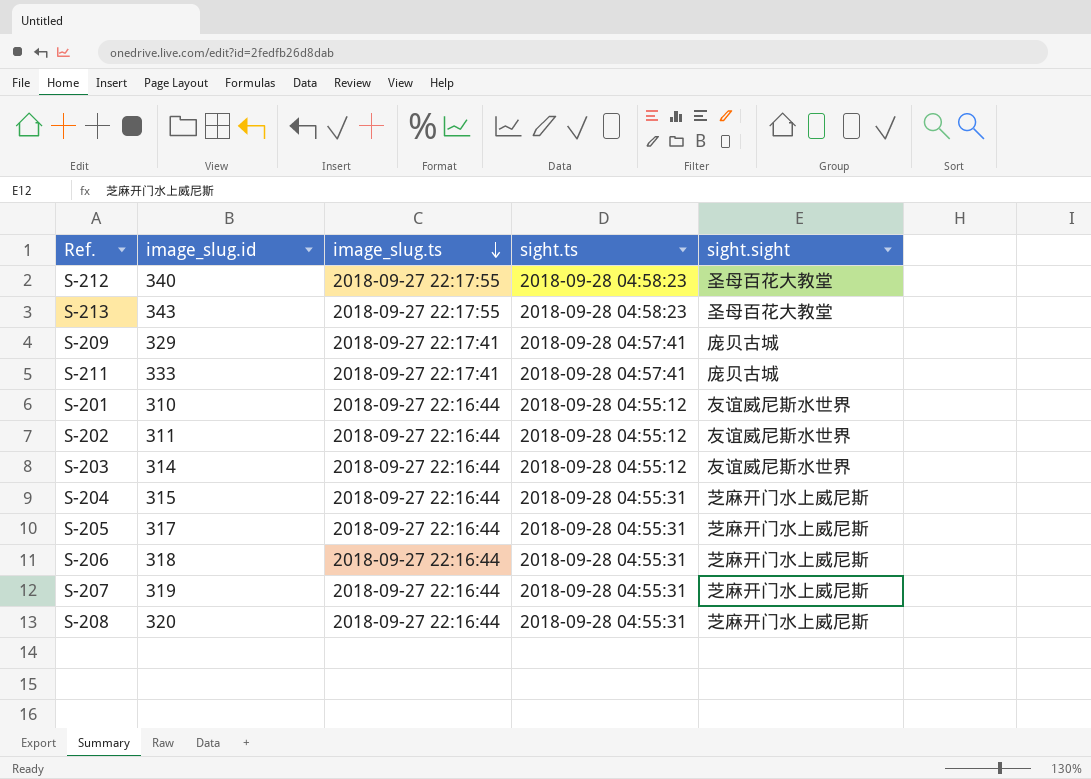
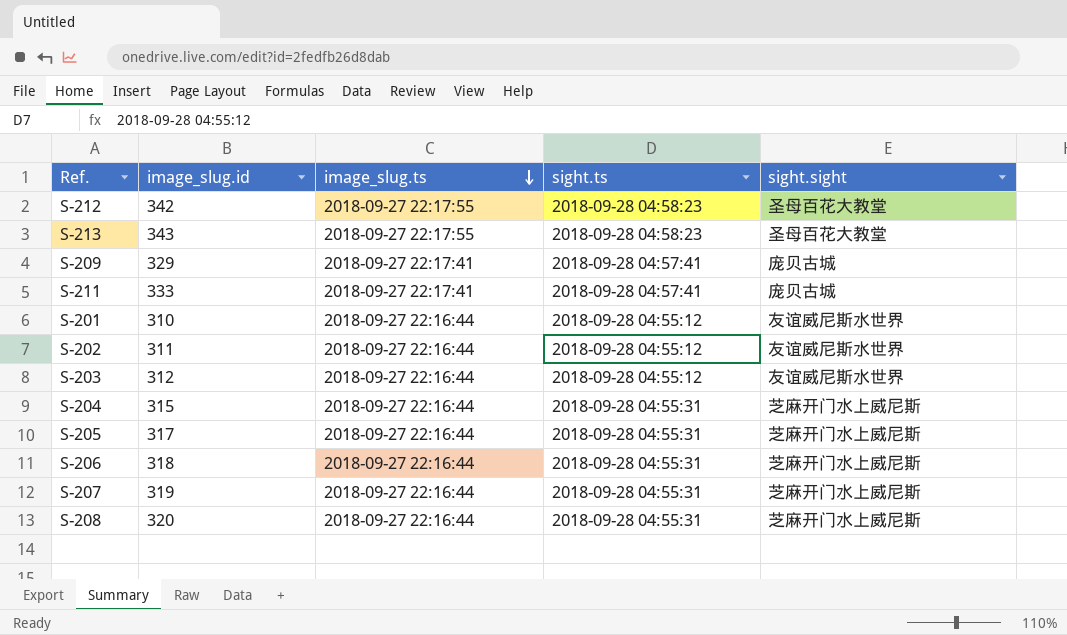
S-212 | image_slug.id: 340 -> 342
S-203 | image_slug.id: 314 -> 312

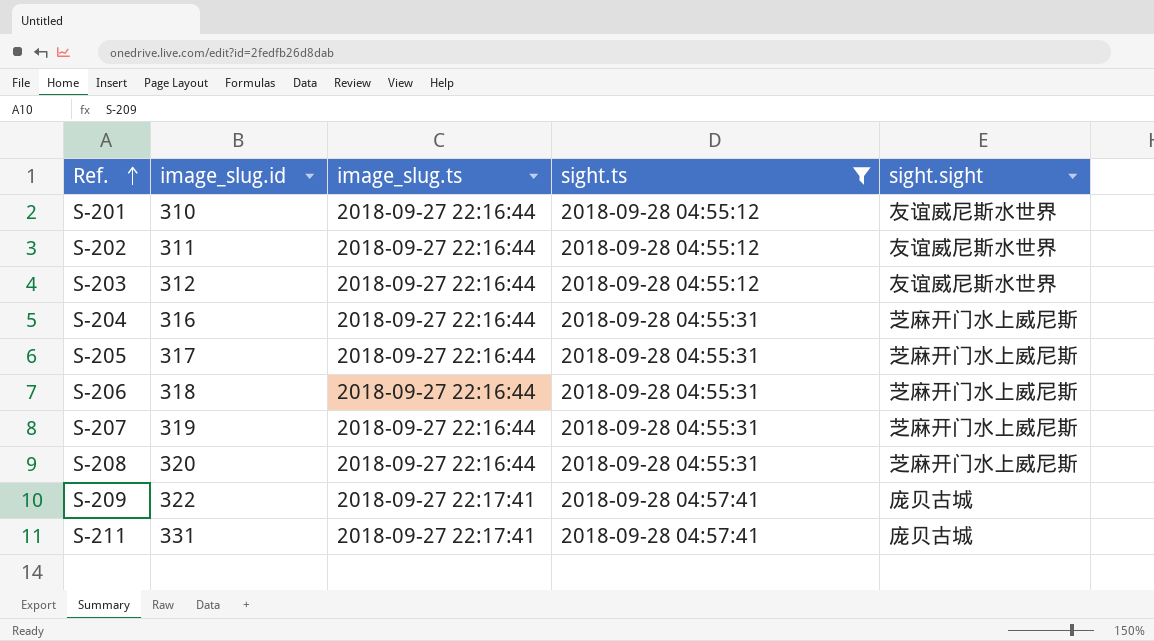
filter: none -> sight.ts != 2018-09-28 04:58:23
row order: image_slug.ts descending -> Ref. ascending
S-204 | image_slug.id: 315 -> 316
S-209 | image_slug.id: 329 -> 322
S-211 | image_slug.id: 333 -> 331

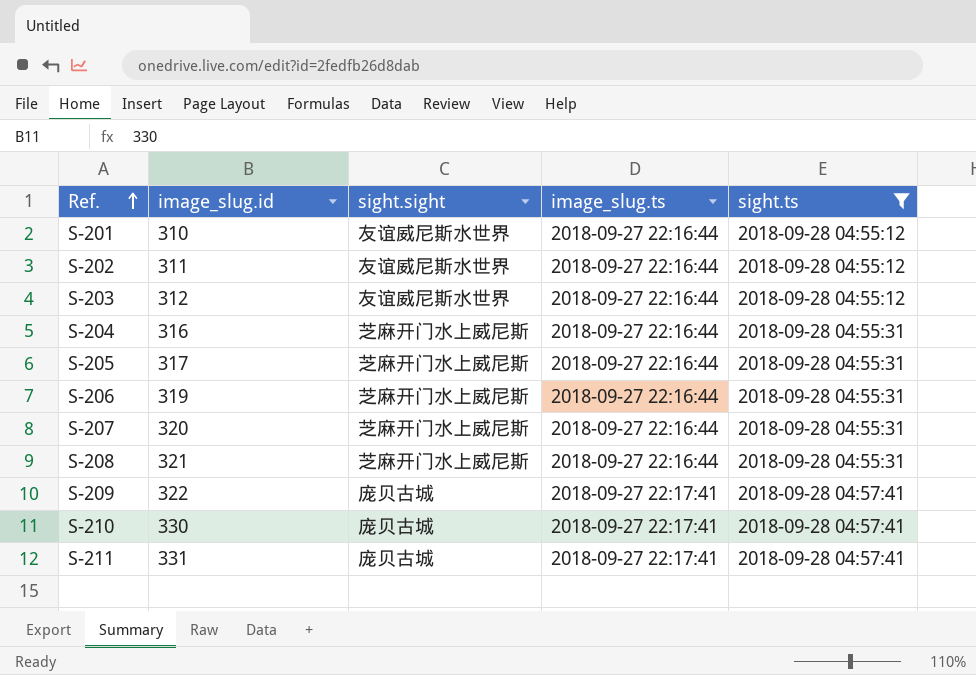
column sight.sight | position: 5 -> 3
S-206 | image_slug.id: 318 -> 319
S-207 | image_slug.id: 319 -> 320
S-208 | image_slug.id: 320 -> 321
row S-210: none -> 330 | 庞贝古城 | 2018-09-27 22:17:41 | 2018-09-28 04:57:41

